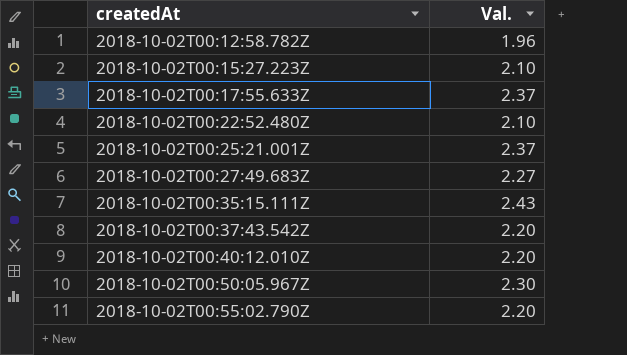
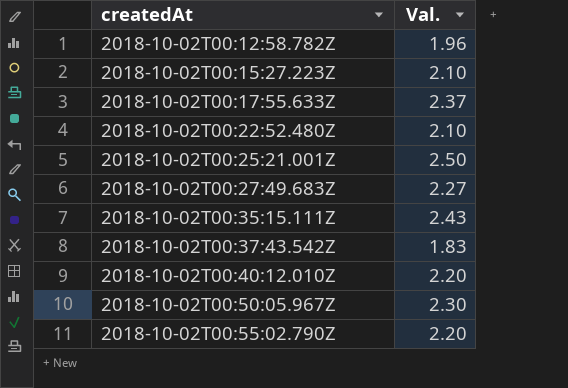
2018-10-02T00:25:21.001Z | Val.: 2.37 -> 2.50
2018-10-02T00:37:43.542Z | Val.: 2.20 -> 1.83

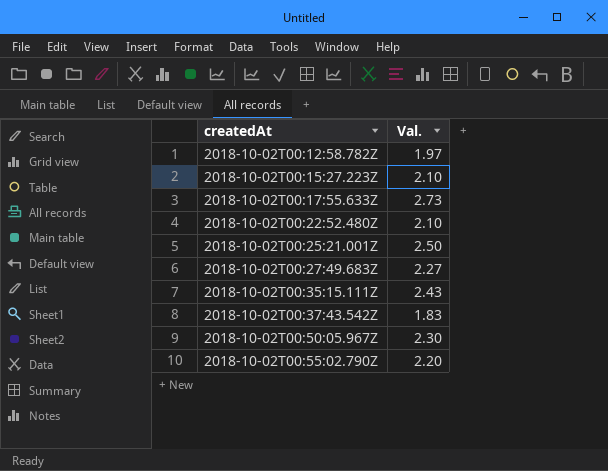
row 2018-10-02T00:40:12.010Z: 2.20 -> none
2018-10-02T00:12:58.782Z | Val.: 1.96 -> 1.97
2018-10-02T00:17:55.633Z | Val.: 2.37 -> 2.73

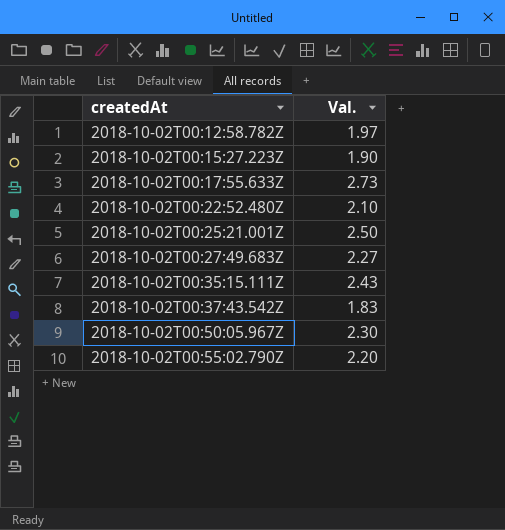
2018-10-02T00:15:27.223Z | Val.: 2.10 -> 1.90

